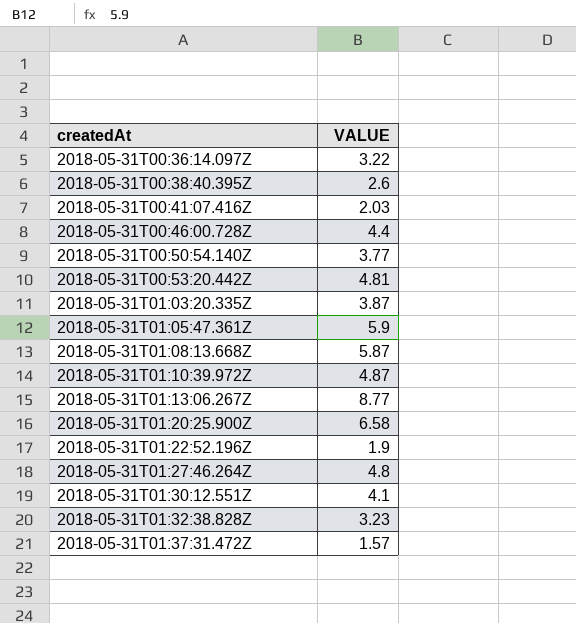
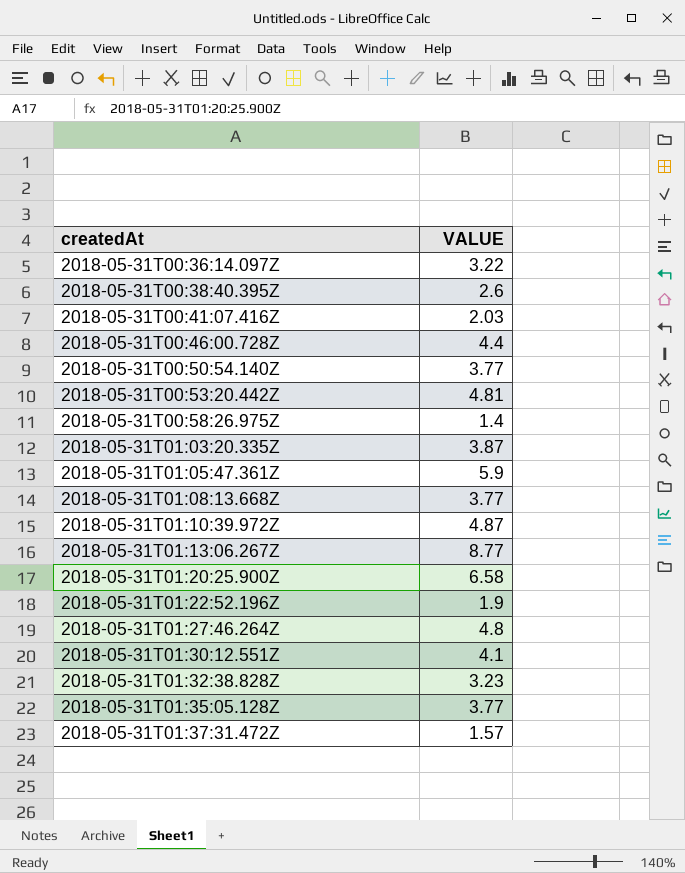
row 2018-05-31T00:58:26.975Z: none -> 1.4
2018-05-31T01:08:13.668Z | VALUE: 5.87 -> 3.77
row 2018-05-31T01:35:05.128Z: none -> 3.77

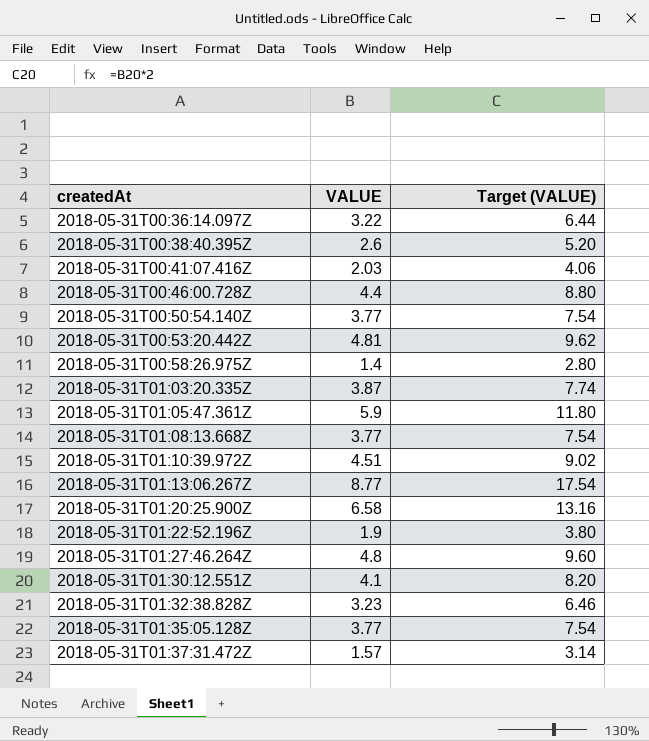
column Target (VALUE) | formula: none -> [VALUE] * 2
2018-05-31T01:10:39.972Z | VALUE: 4.87 -> 4.51

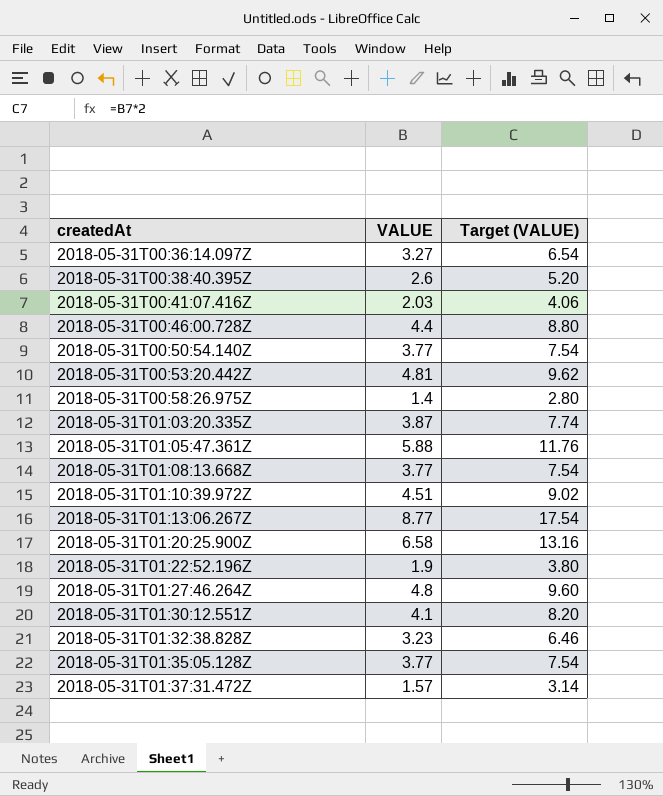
2018-05-31T00:36:14.097Z | VALUE: 3.22 -> 3.27
2018-05-31T00:36:14.097Z | Target (VALUE): 6.44 -> 6.54
2018-05-31T01:05:47.361Z | VALUE: 5.9 -> 5.88
2018-05-31T01:05:47.361Z | Target (VALUE): 11.80 -> 11.76

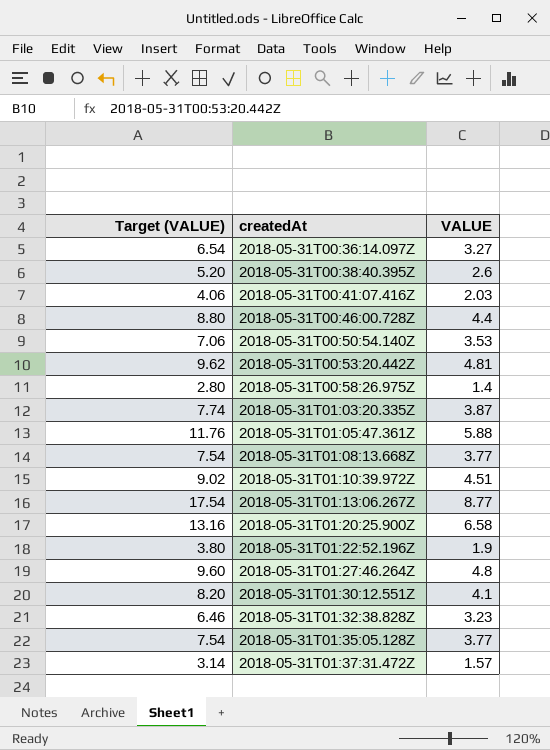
column Target (VALUE) | position: 3 -> 1
2018-05-31T00:50:54.140Z | Target (VALUE): 7.54 -> 7.06
2018-05-31T00:50:54.140Z | VALUE: 3.77 -> 3.53

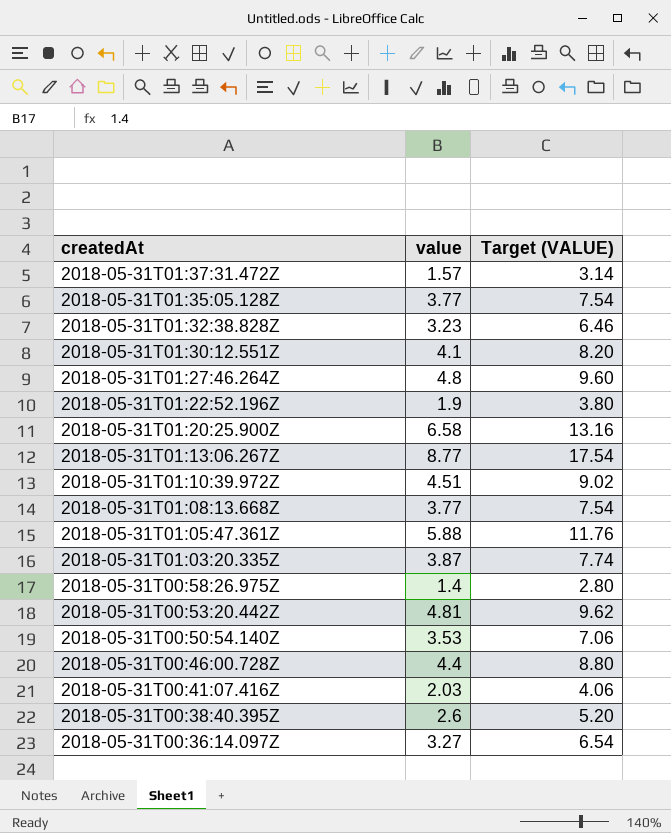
row order: createdAt ascending -> createdAt descending
column name: VALUE -> value
column Target (VALUE) | position: 1 -> 3

